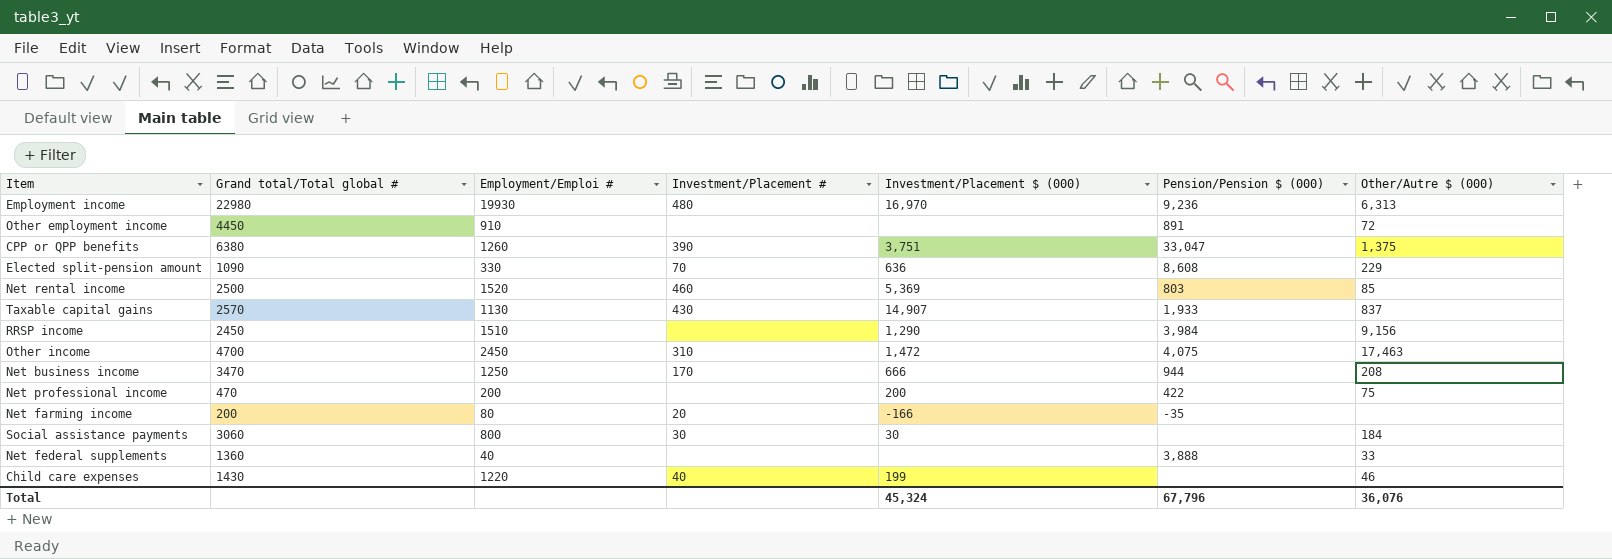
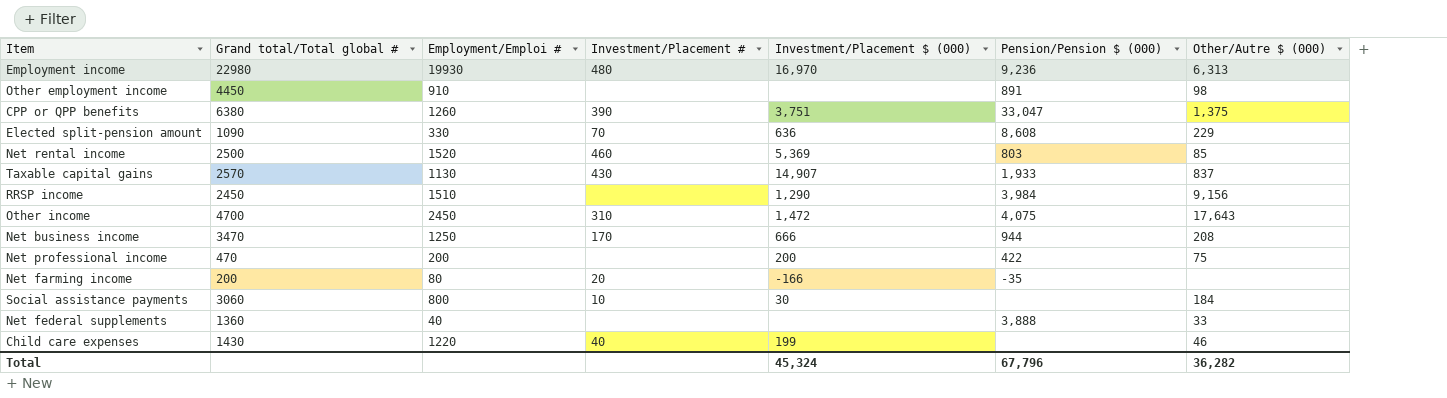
Other employment income | Other/Autre $ (000): 72 -> 98
Other income | Other/Autre $ (000): 17,463 -> 17,643
Social assistance payments | Investment/Placement #: 30 -> 10
Total | Other/Autre $ (000): 36,076 -> 36,282

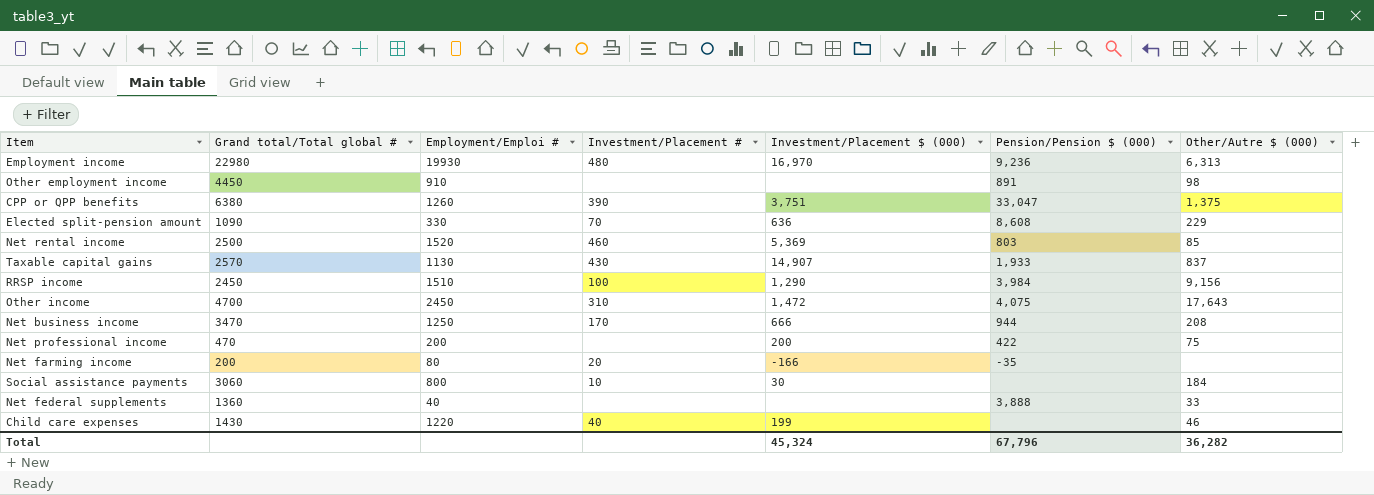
RRSP income | Investment/Placement #: none -> 100

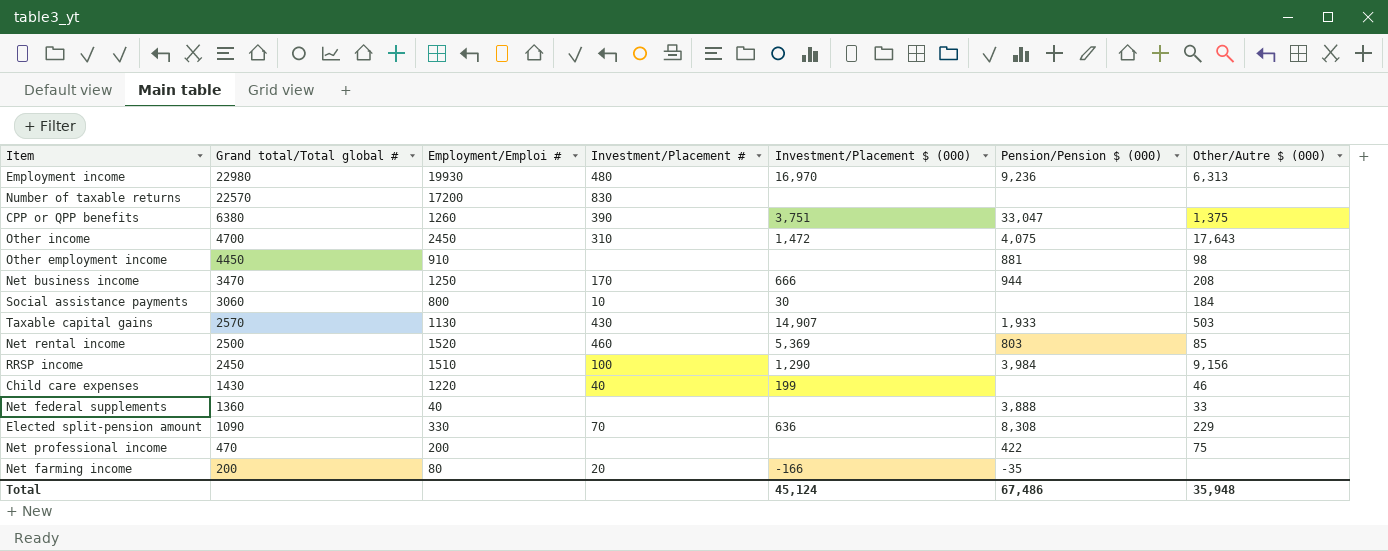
row order: none -> Grand total/Total global # descending
row Number of taxable returns: none -> 22570 | 17200 | 830 | none | none | none
Other employment income | Pension/Pension $ (000): 891 -> 881
Taxable capital gains | Other/Autre $ (000): 837 -> 503
Elected split-pension amount | Pension/Pension $ (000): 8,608 -> 8,308
Net professional income | Investment/Placement $ (000): 200 -> none
Total | Investment/Placement $ (000): 45,324 -> 45,124
Total | Pension/Pension $ (000): 67,796 -> 67,486
Total | Other/Autre $ (000): 36,282 -> 35,948

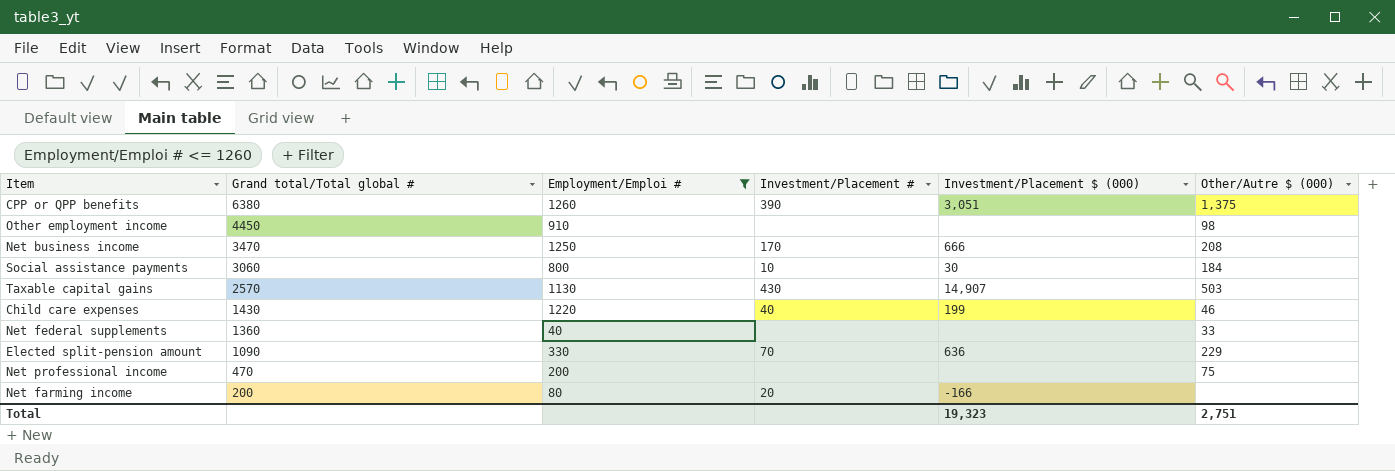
filter: none -> Employment/Emploi # <= 1260
column Pension/Pension $ (000) | position: 6 -> none
CPP or QPP benefits | Investment/Placement $ (000): 3,751 -> 3,051
Total | Investment/Placement $ (000): 45,124 -> 19,323
Total | Other/Autre $ (000): 35,948 -> 2,751

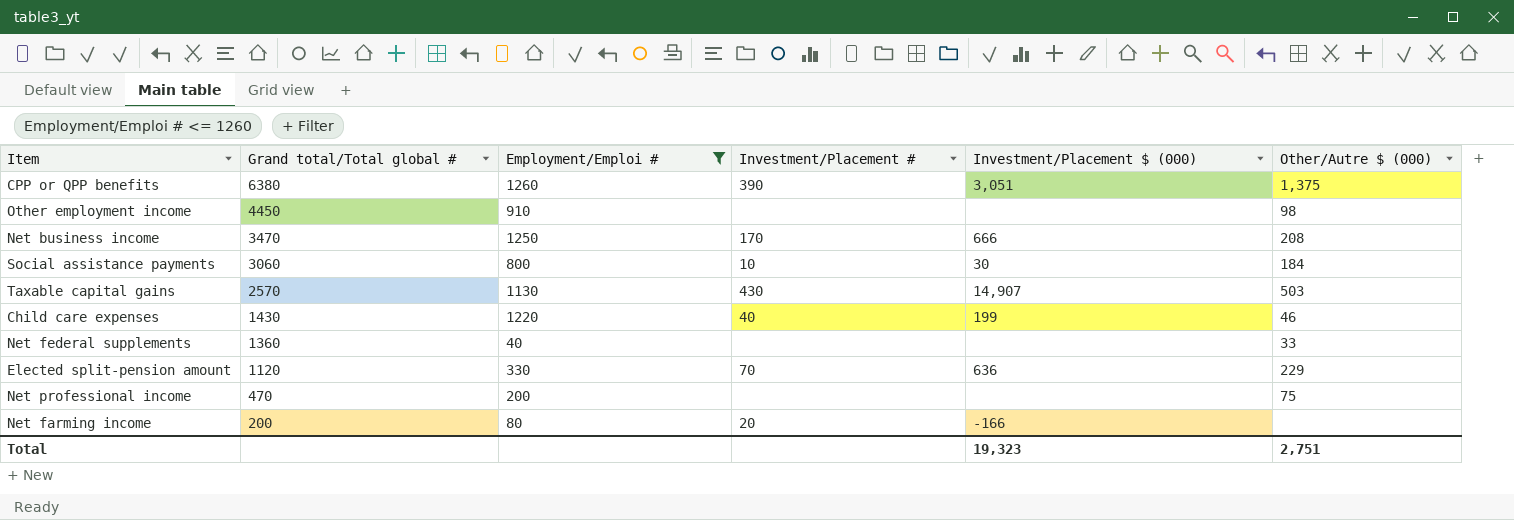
Elected split-pension amount | Grand total/Total global #: 1090 -> 1120

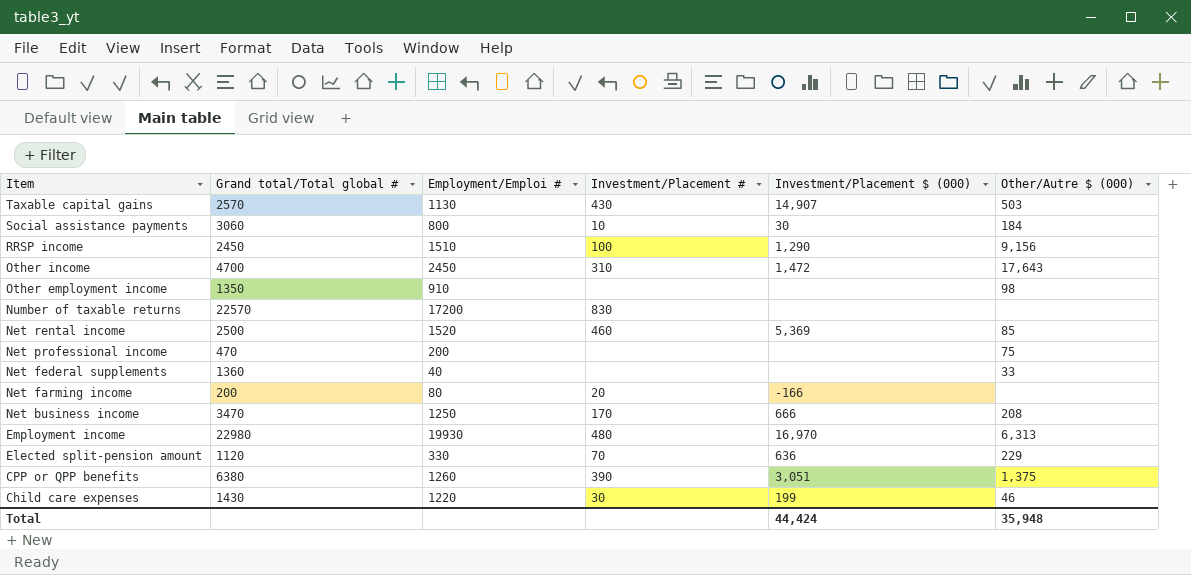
filter: Employment/Emploi # <= 1260 -> none
row order: Grand total/Total global # descending -> Item descending
Other employment income | Grand total/Total global #: 4450 -> 1350
Child care expenses | Investment/Placement #: 40 -> 30
Total | Investment/Placement $ (000): 19,323 -> 44,424
Total | Other/Autre $ (000): 2,751 -> 35,948

